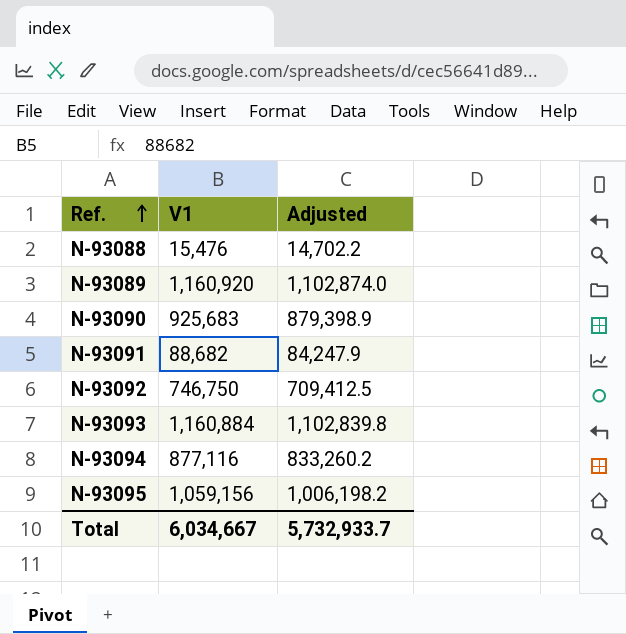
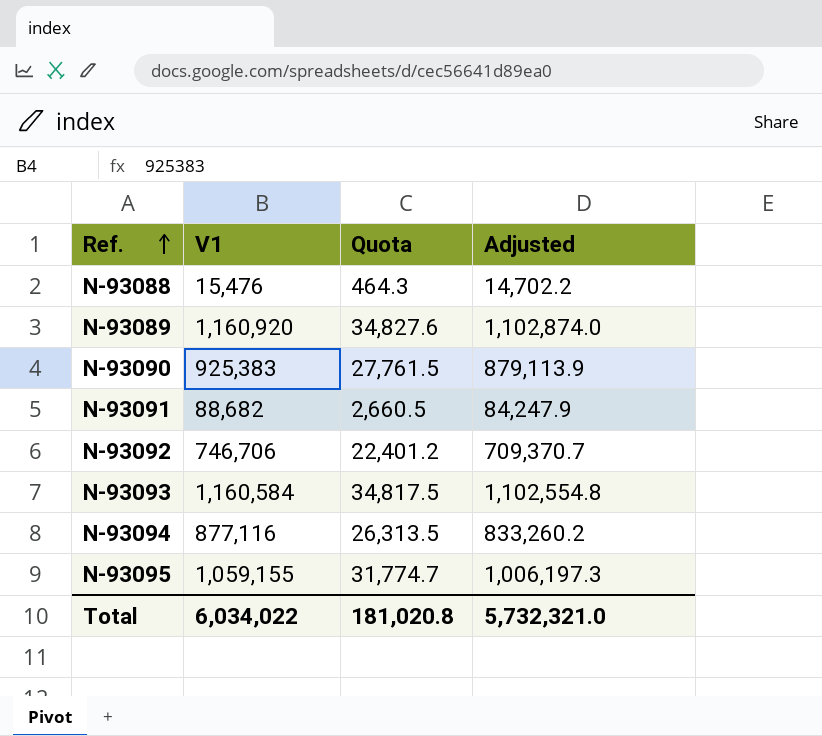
column Quota | formula: none -> [V1] * 0.03
N-93090 | V1: 925,683 -> 925,383
N-93090 | Adjusted: 879,398.9 -> 879,113.9
N-93092 | V1: 746,750 -> 746,706
N-93092 | Adjusted: 709,412.5 -> 709,370.7
N-93093 | V1: 1,160,884 -> 1,160,584
N-93093 | Adjusted: 1,102,839.8 -> 1,102,554.8
N-93095 | V1: 1,059,156 -> 1,059,155
N-93095 | Adjusted: 1,006,198.2 -> 1,006,197.3
Total | V1: 6,034,667 -> 6,034,022
Total | Adjusted: 5,732,933.7 -> 5,732,321.0

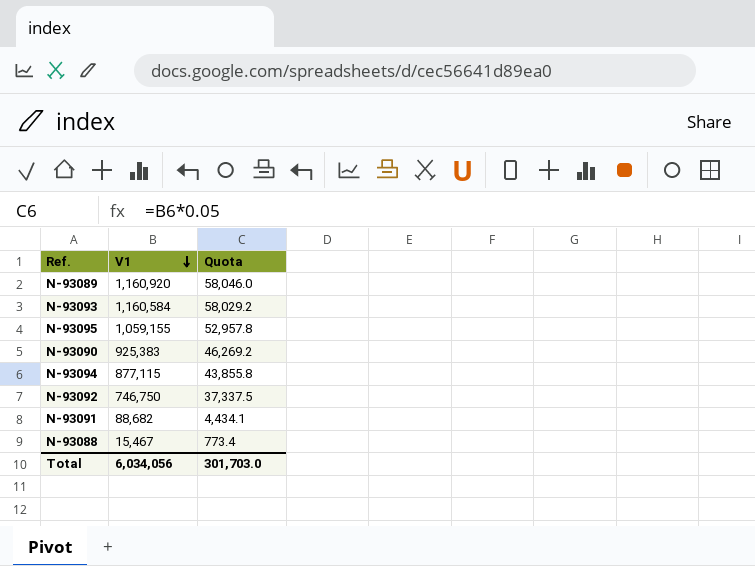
row order: Ref. ascending -> V1 descending
column Adjusted | formula: [V1] * 0.95 -> none
column Quota | formula: [V1] * 0.03 -> [V1] * 0.05
N-93094 | V1: 877,116 -> 877,115
N-93092 | V1: 746,706 -> 746,750
N-93088 | V1: 15,476 -> 15,467
Total | V1: 6,034,022 -> 6,034,056
Total | Quota: 181,020.8 -> 301,703.0

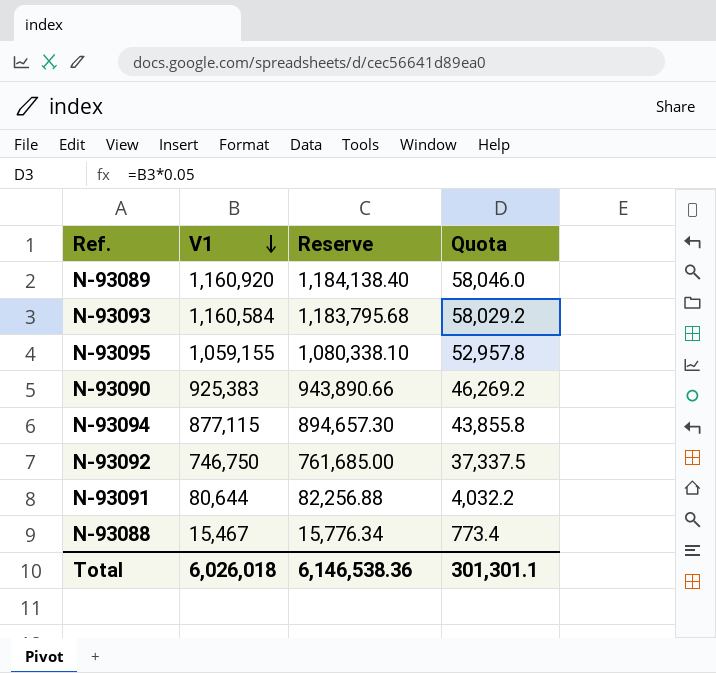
column Reserve | formula: none -> [V1] * 1.02
N-93091 | V1: 88,682 -> 80,644
N-93091 | Quota: 4,434.1 -> 4,032.2
Total | V1: 6,034,056 -> 6,026,018
Total | Quota: 301,703.0 -> 301,301.1

